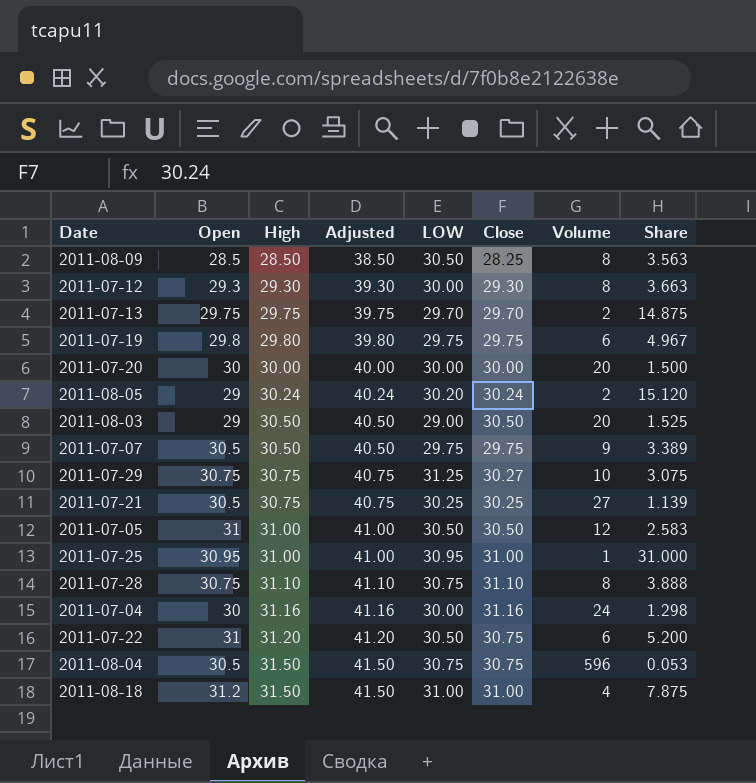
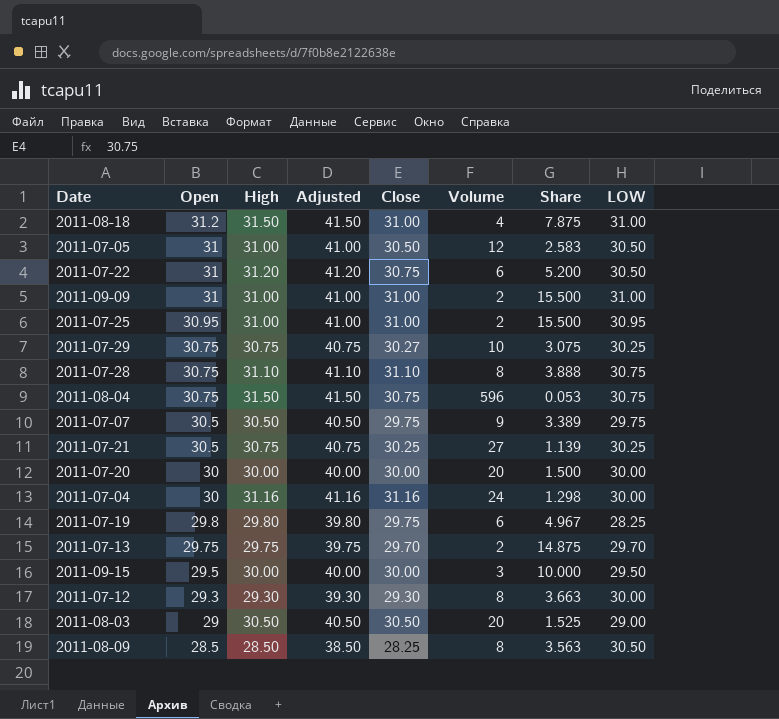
row order: High ascending -> Open descending
column LOW | position: 5 -> 8
row 2011-08-05: 29 | 30.24 | 40.24 | 30.20 | 30.24 | 2 | 15.120 -> none
row 2011-09-09: none -> 31 | 31.00 | 41.00 | 31.00 | 2 | 15.500 | 31.00
2011-07-25 | Volume: 1 -> 2
2011-07-25 | Share: 31.000 -> 15.500
2011-07-29 | LOW: 31.25 -> 30.25
2011-08-04 | Open: 30.5 -> 30.75
2011-07-19 | LOW: 29.75 -> 28.25
row 2011-09-15: none -> 29.5 | 30.00 | 40.00 | 30.00 | 3 | 10.000 | 29.50

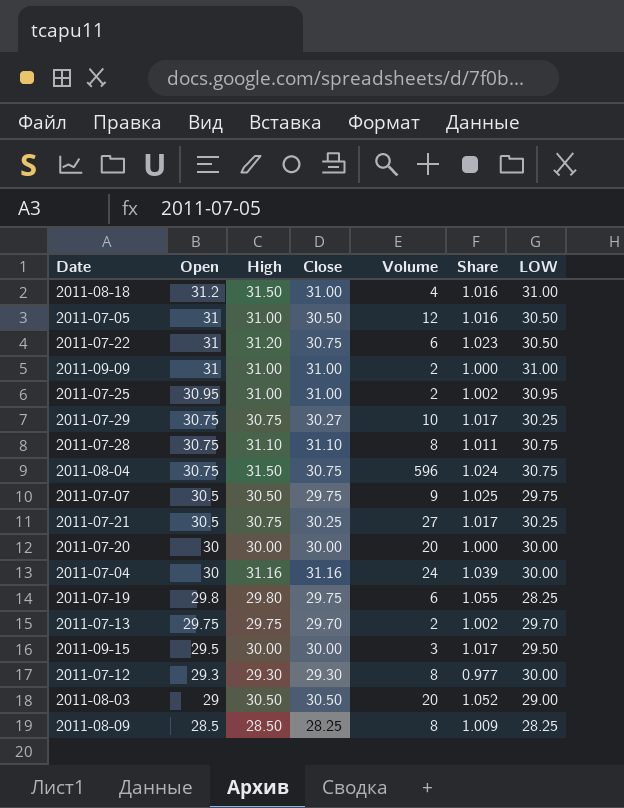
column Adjusted | formula: [High] + 10 -> none
column Share | formula: [High] / [Volume] -> [High] / [LOW]
2011-08-09 | LOW: 30.50 -> 28.25

